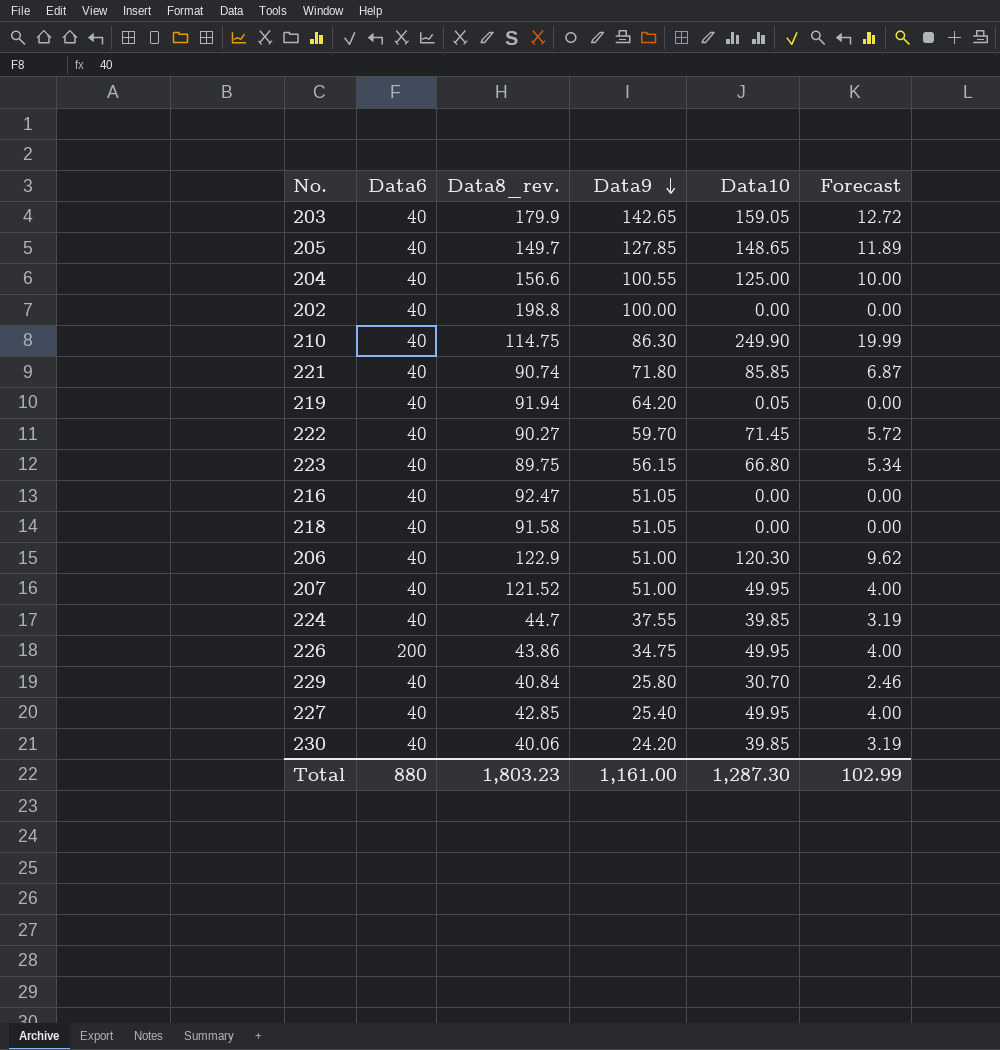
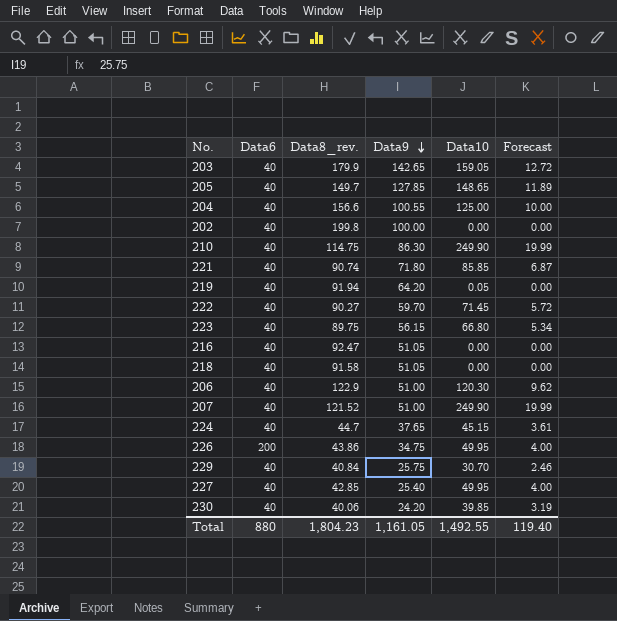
202 | Data8_rev.: 198.8 -> 199.8
207 | Data10: 49.95 -> 249.90
207 | Forecast: 4.00 -> 19.99
224 | Data9: 37.55 -> 37.65
224 | Data10: 39.85 -> 45.15
224 | Forecast: 3.19 -> 3.61
229 | Data9: 25.80 -> 25.75
Total | Data8_rev.: 1,803.23 -> 1,804.23
Total | Data9: 1,161.00 -> 1,161.05
Total | Data10: 1,287.30 -> 1,492.55
Total | Forecast: 102.99 -> 119.40

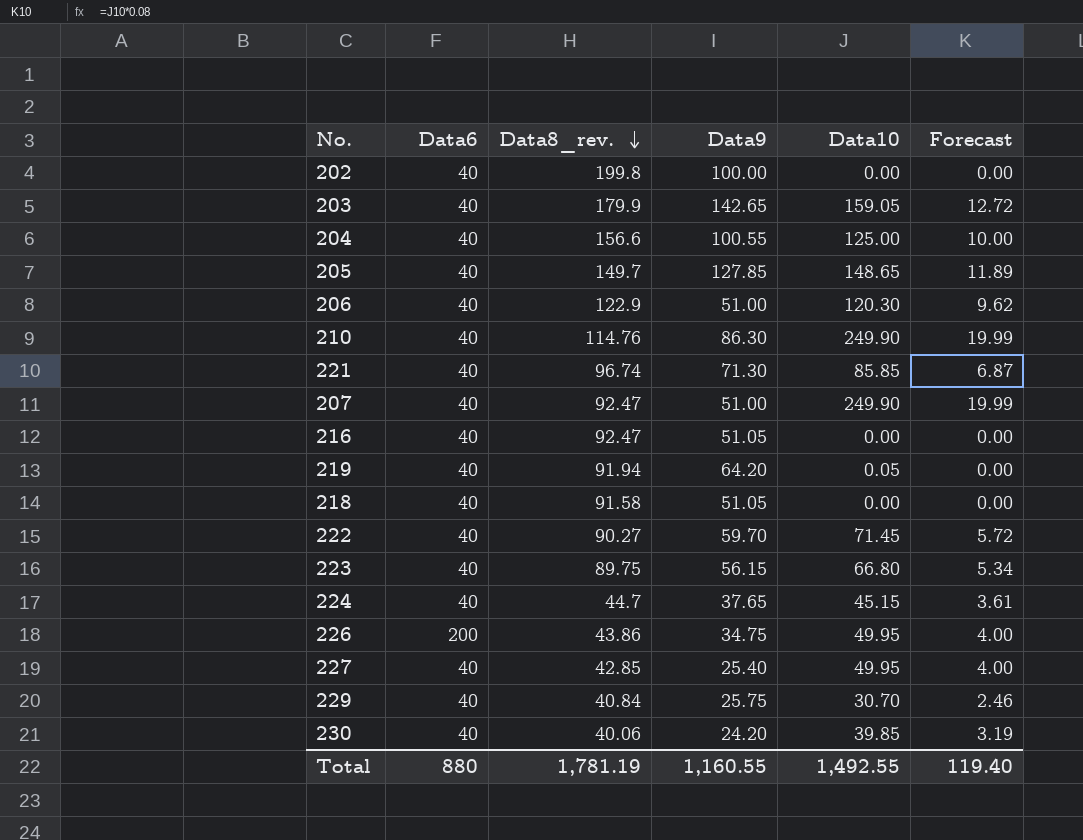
row order: Data9 descending -> Data8_rev. descending
210 | Data8_rev.: 114.75 -> 114.76
221 | Data8_rev.: 90.74 -> 96.74
221 | Data9: 71.80 -> 71.30
207 | Data8_rev.: 121.52 -> 92.47
Total | Data8_rev.: 1,804.23 -> 1,781.19
Total | Data9: 1,161.05 -> 1,160.55

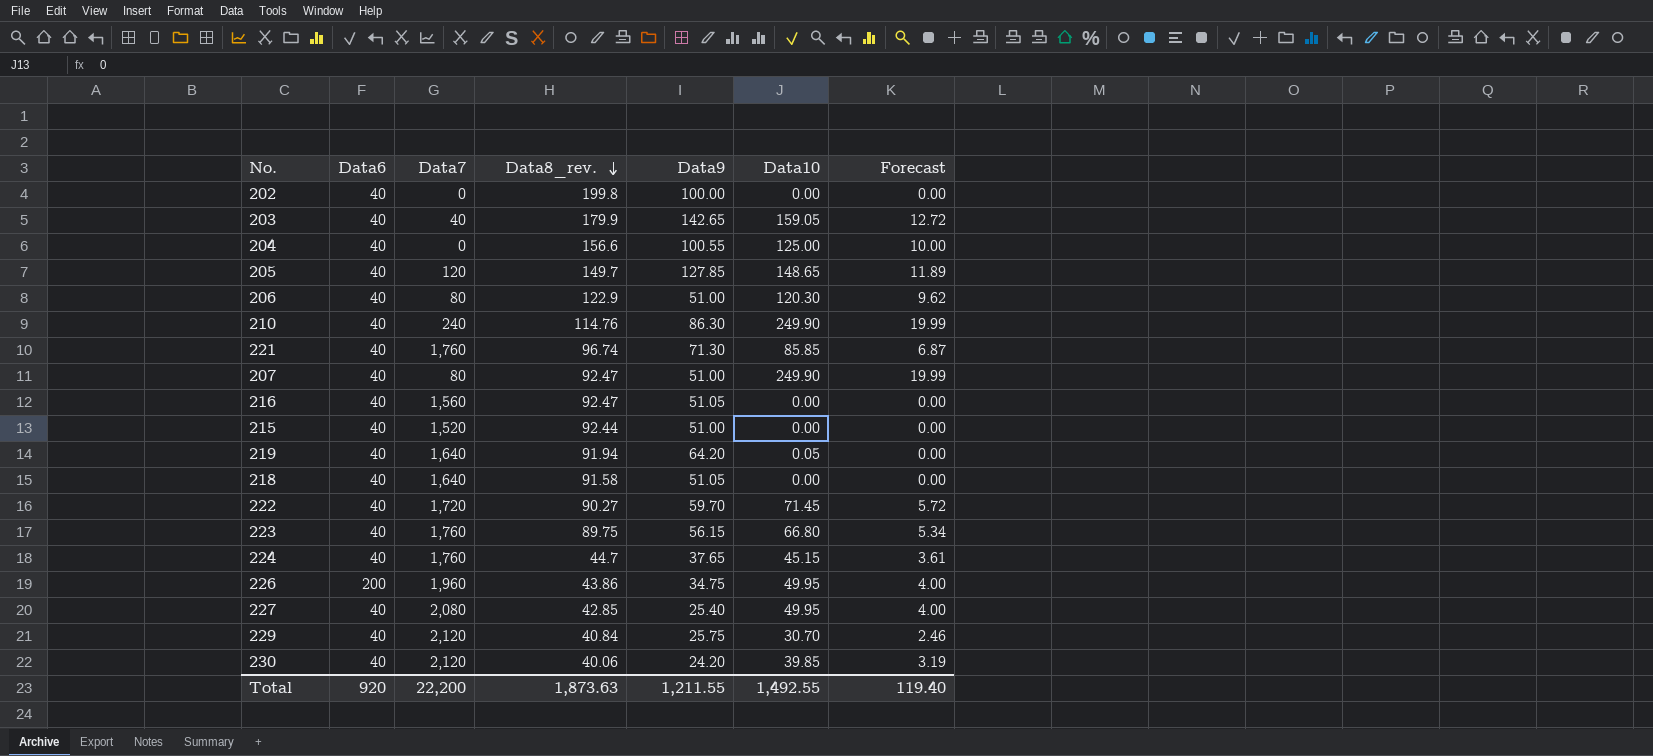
column Data7 | position: none -> 3
row 215: none -> 40 | 1,520 | 92.44 | 51.00 | 0.00 | 0.00
Total | Data6: 880 -> 920
Total | Data8_rev.: 1,781.19 -> 1,873.63
Total | Data9: 1,160.55 -> 1,211.55

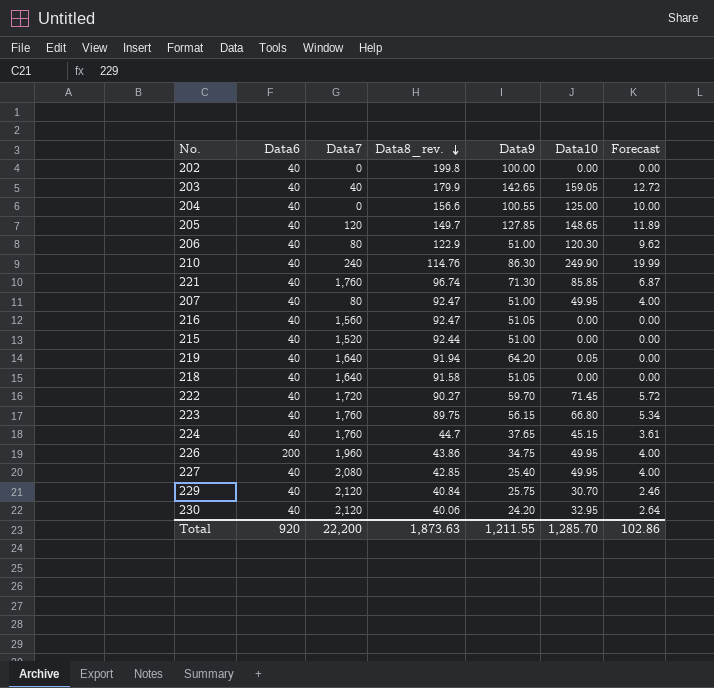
207 | Data10: 249.90 -> 49.95
207 | Forecast: 19.99 -> 4.00
230 | Data10: 39.85 -> 32.95
230 | Forecast: 3.19 -> 2.64
Total | Data10: 1,492.55 -> 1,285.70
Total | Forecast: 119.40 -> 102.86

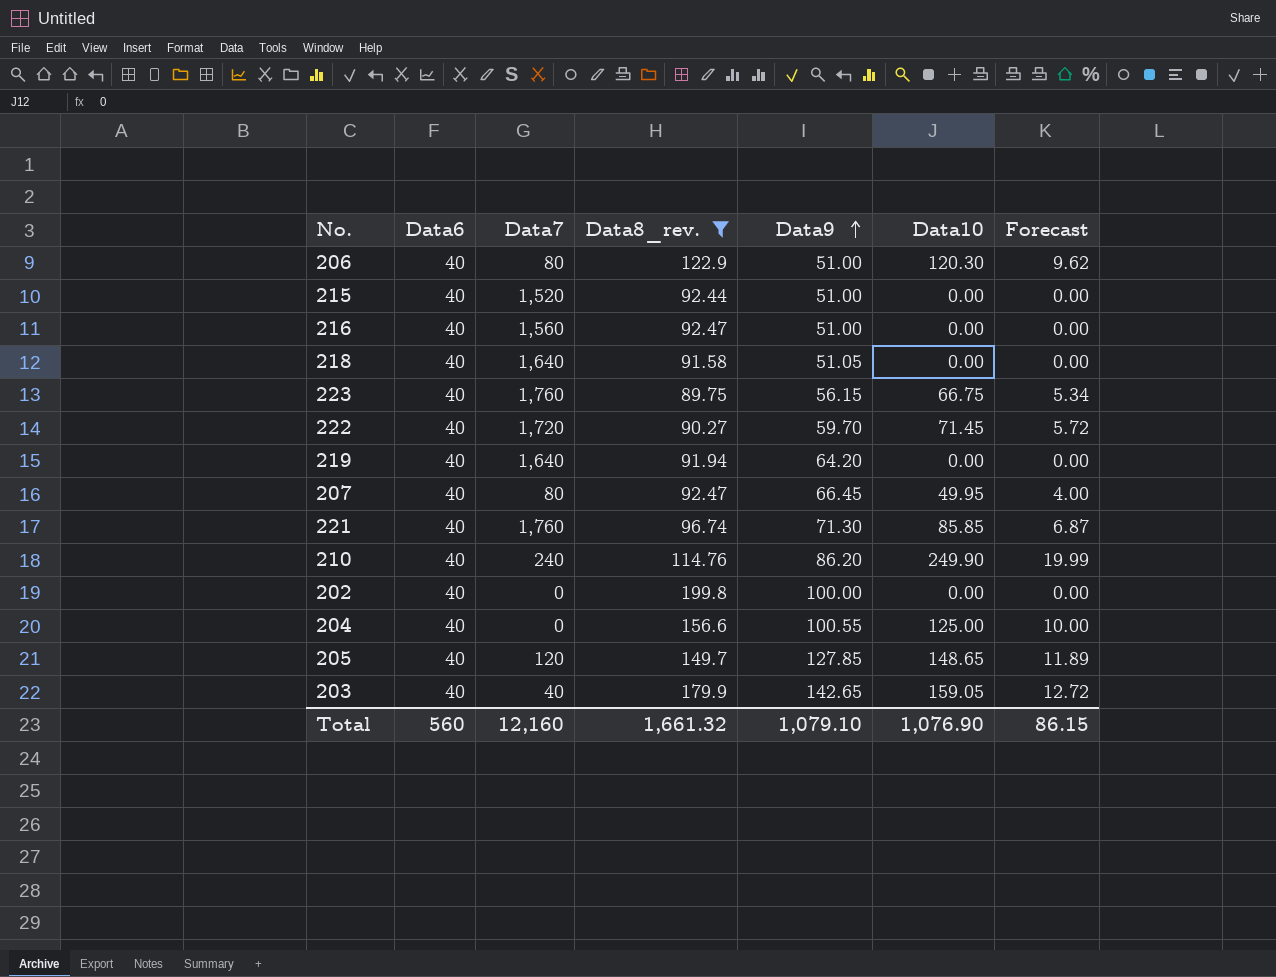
filter: none -> Data8_rev. >= 89.75
row order: Data8_rev. descending -> Data9 ascending
216 | Data9: 51.05 -> 51.00
223 | Data10: 66.80 -> 66.75
219 | Data10: 0.05 -> 0.00
207 | Data9: 51.00 -> 66.45
210 | Data9: 86.30 -> 86.20
Total | Data6: 920 -> 560
Total | Data7: 22,200 -> 12,160
Total | Data8_rev.: 1,873.63 -> 1,661.32
Total | Data9: 1,211.55 -> 1,079.10
Total | Data10: 1,285.70 -> 1,076.90
Total | Forecast: 102.86 -> 86.15

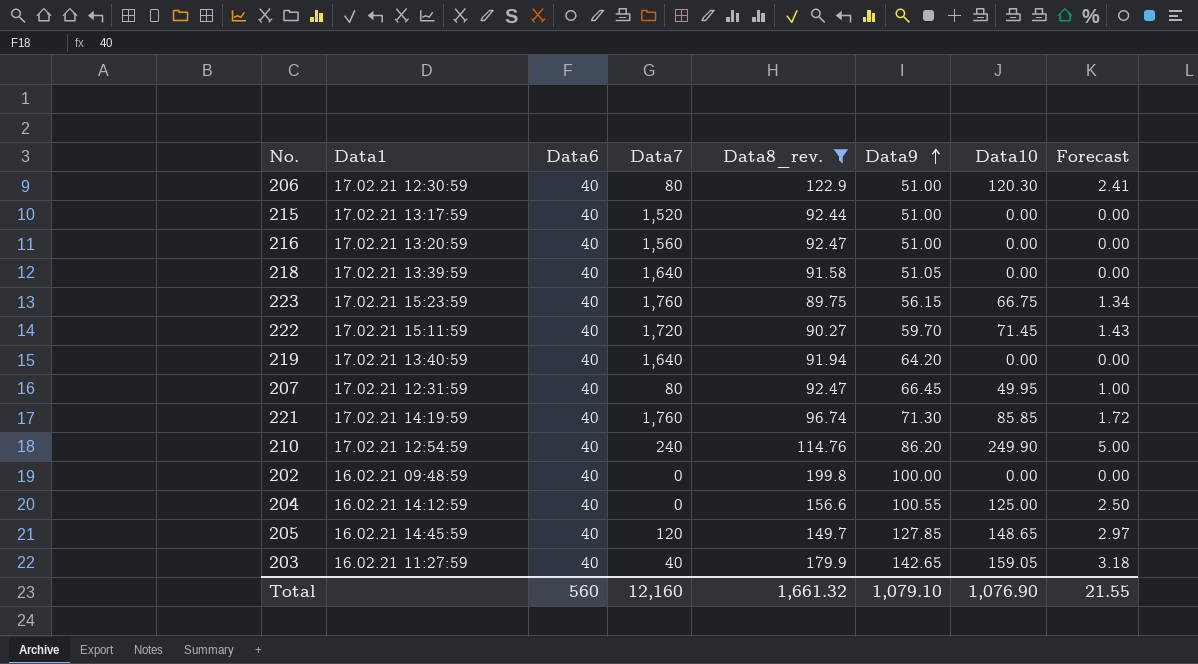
column Data1 | position: none -> 2
column Forecast | formula: [Data10] * 0.08 -> [Data10] * 0.02
Total | Forecast: 86.15 -> 21.55

